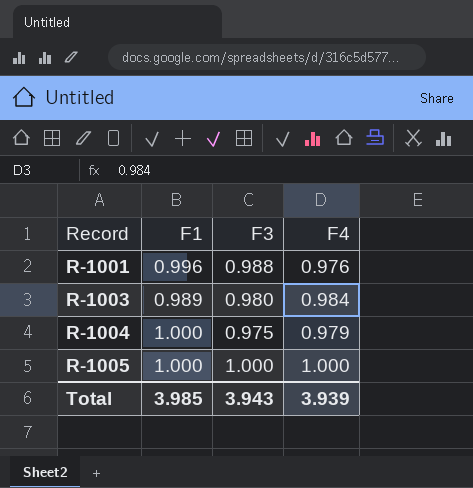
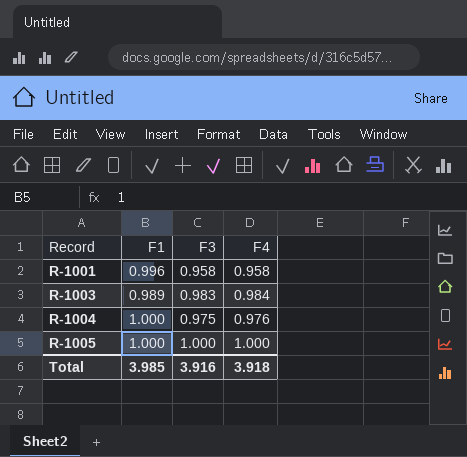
R-1001 | F3: 0.988 -> 0.958
R-1001 | F4: 0.976 -> 0.958
R-1003 | F3: 0.980 -> 0.983
R-1004 | F4: 0.979 -> 0.976
Total | F3: 3.943 -> 3.916
Total | F4: 3.939 -> 3.918

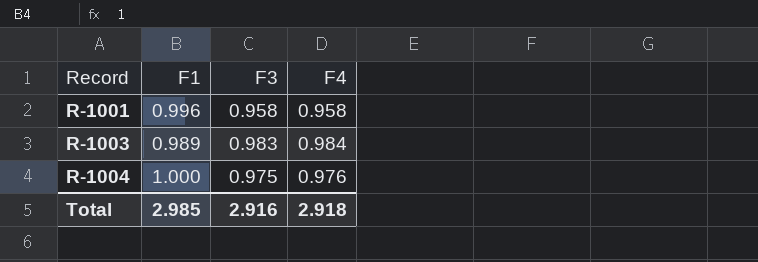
row R-1005: 1.000 | 1.000 | 1.000 -> none
Total | F1: 3.985 -> 2.985
Total | F3: 3.916 -> 2.916
Total | F4: 3.918 -> 2.918

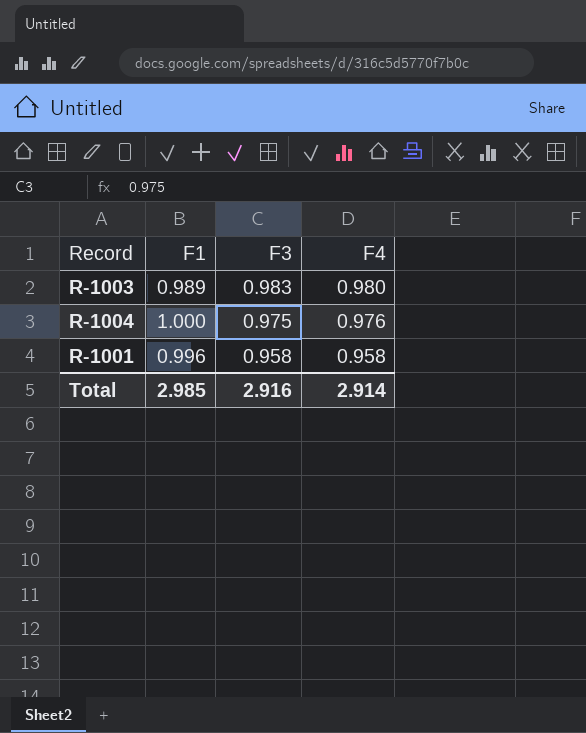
row order: Record ascending -> F3 descending
R-1003 | F4: 0.984 -> 0.980
Total | F4: 2.918 -> 2.914

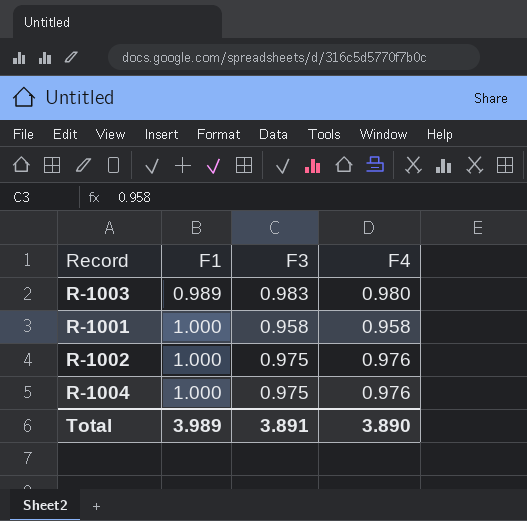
row order: F3 descending -> F1 ascending
R-1001 | F1: 0.996 -> 1.000
row R-1002: none -> 1.000 | 0.975 | 0.976
Total | F1: 2.985 -> 3.989
Total | F3: 2.916 -> 3.891
Total | F4: 2.914 -> 3.890

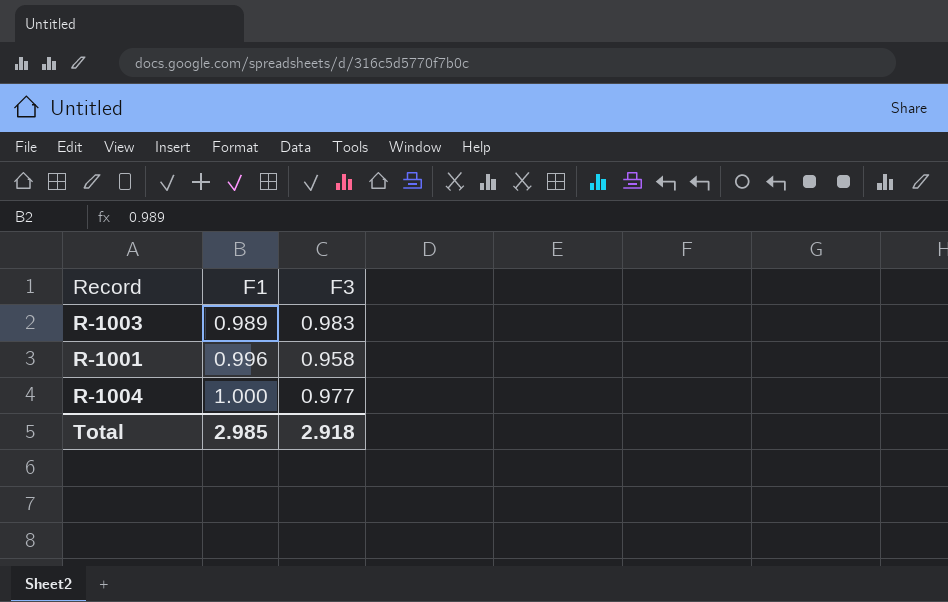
column F4 | position: 4 -> none
row R-1002: 1.000 | 0.975 | 0.976 -> none
R-1001 | F1: 1.000 -> 0.996
R-1004 | F3: 0.975 -> 0.977
Total | F1: 3.989 -> 2.985
Total | F3: 3.891 -> 2.918

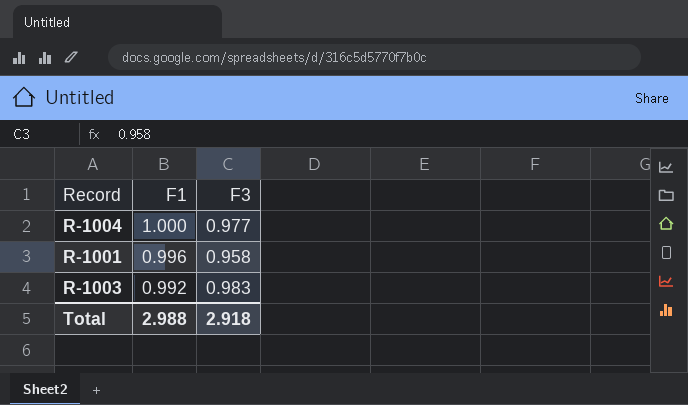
row order: F1 ascending -> F1 descending
R-1003 | F1: 0.989 -> 0.992
Total | F1: 2.985 -> 2.988

